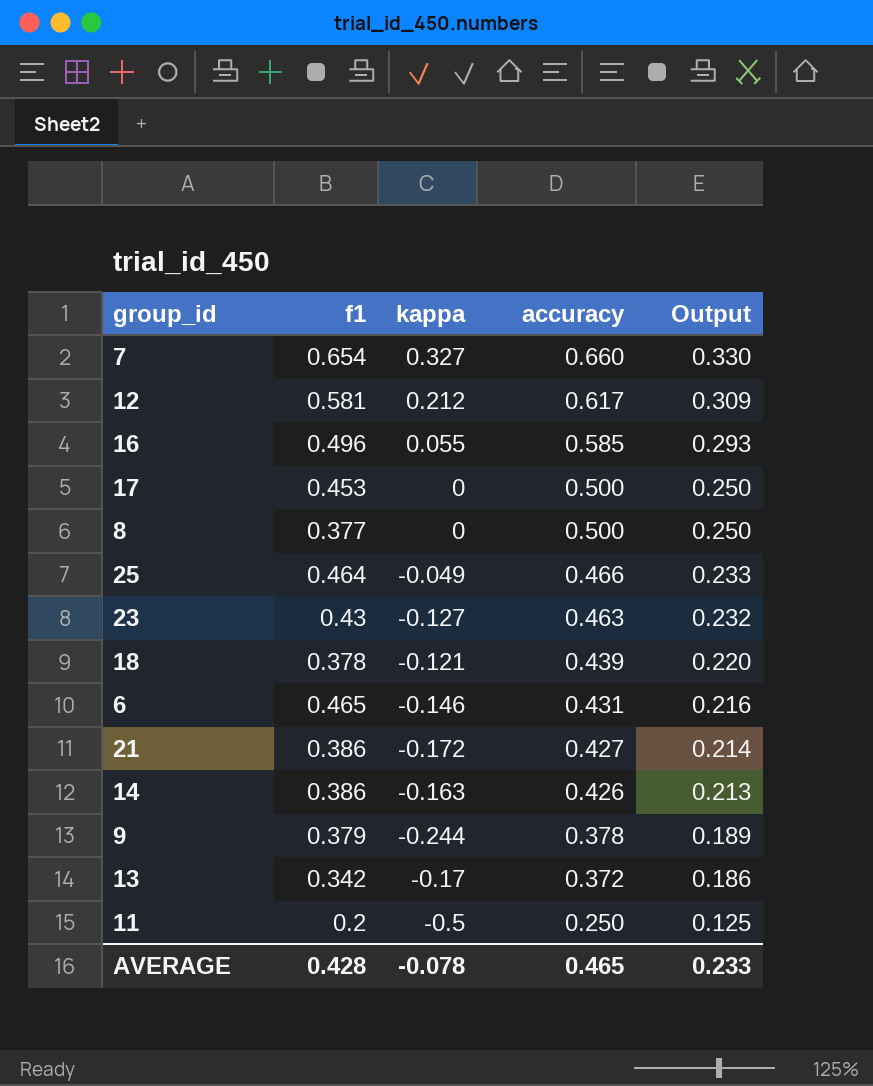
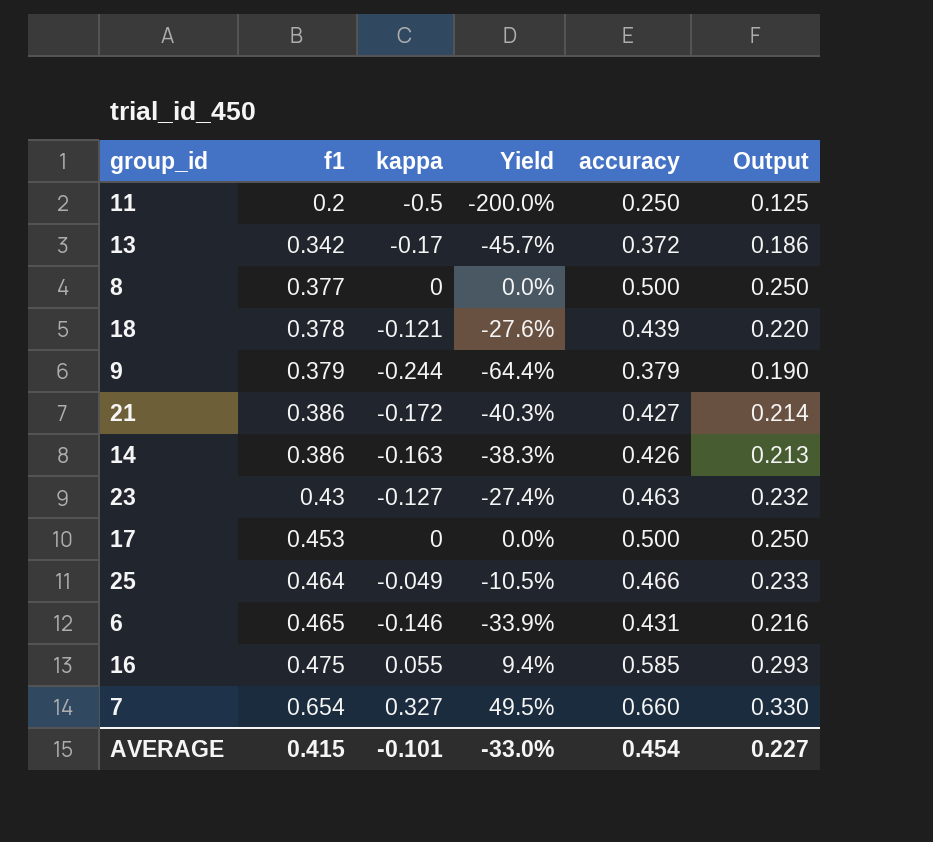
row order: accuracy descending -> f1 ascending
column Yield | formula: none -> [kappa] / [accuracy]
row 12: 0.581 | 0.212 | 0.617 | 0.309 -> none
9 | accuracy: 0.378 -> 0.379
9 | Output: 0.189 -> 0.190
16 | f1: 0.496 -> 0.475
AVERAGE | f1: 0.428 -> 0.415
AVERAGE | kappa: -0.078 -> -0.101
AVERAGE | accuracy: 0.465 -> 0.454
AVERAGE | Output: 0.233 -> 0.227

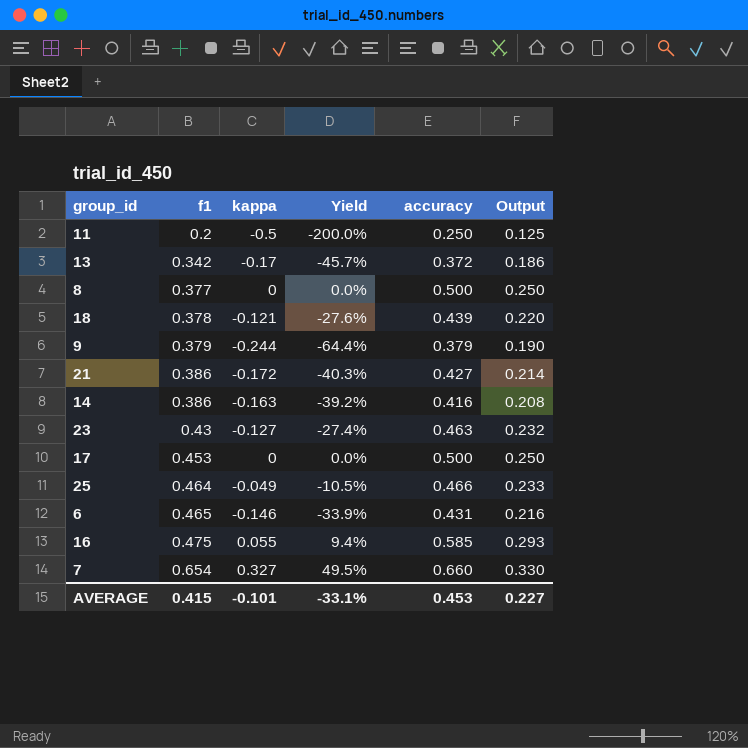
14 | Yield: -38.3% -> -39.2%
14 | accuracy: 0.426 -> 0.416
14 | Output: 0.213 -> 0.208
AVERAGE | Yield: -33.0% -> -33.1%
AVERAGE | accuracy: 0.454 -> 0.453

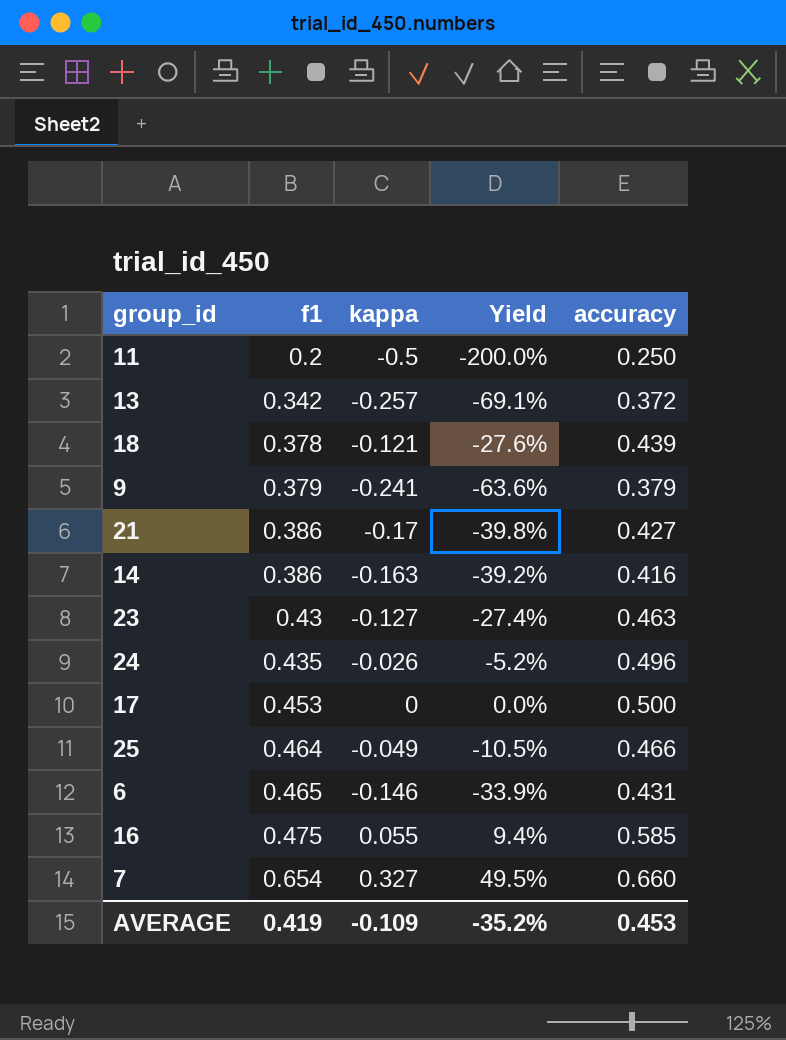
column Output | formula: [accuracy] * 0.5 -> none
row 8: 0.377 | 0 | 0.0% | 0.500 | 0.250 -> none
13 | kappa: -0.17 -> -0.257
13 | Yield: -45.7% -> -69.1%
9 | kappa: -0.244 -> -0.241
9 | Yield: -64.4% -> -63.6%
21 | kappa: -0.172 -> -0.17
21 | Yield: -40.3% -> -39.8%
row 24: none -> 0.435 | -0.026 | -5.2% | 0.496
AVERAGE | f1: 0.415 -> 0.419
AVERAGE | kappa: -0.101 -> -0.109
AVERAGE | Yield: -33.1% -> -35.2%

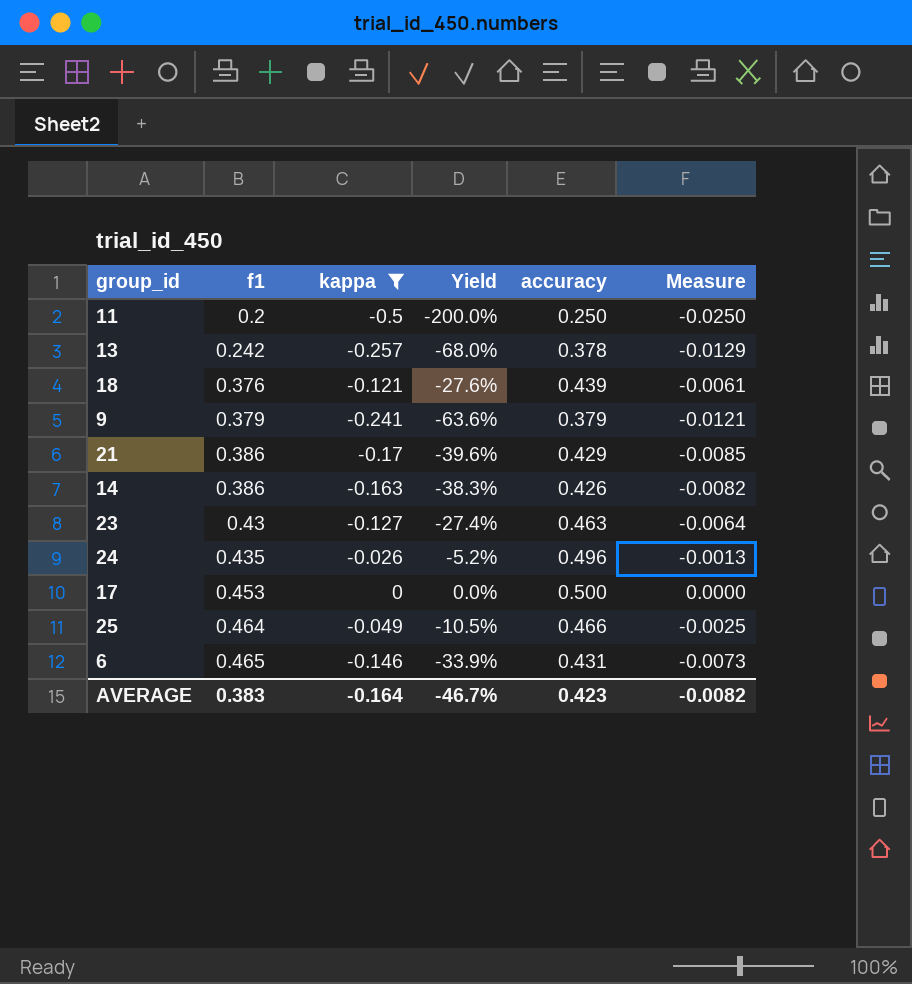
filter: none -> kappa <= 0
column Measure | formula: none -> [kappa] * 0.05
13 | f1: 0.342 -> 0.242
13 | Yield: -69.1% -> -68.0%
13 | accuracy: 0.372 -> 0.378
18 | f1: 0.378 -> 0.376
21 | Yield: -39.8% -> -39.6%
21 | accuracy: 0.427 -> 0.429
14 | Yield: -39.2% -> -38.3%
14 | accuracy: 0.416 -> 0.426
AVERAGE | f1: 0.419 -> 0.383
AVERAGE | kappa: -0.109 -> -0.164
AVERAGE | Yield: -35.2% -> -46.7%
AVERAGE | accuracy: 0.453 -> 0.423

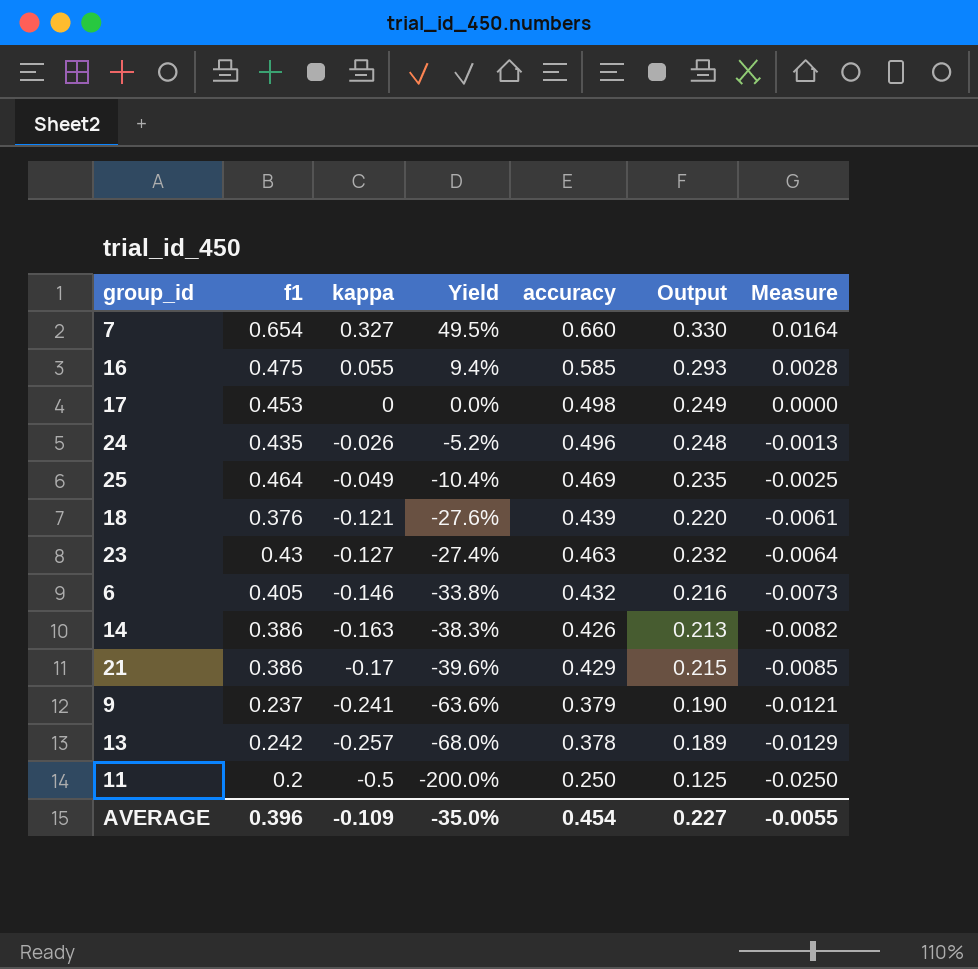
filter: kappa <= 0 -> none
row order: f1 ascending -> kappa descending
column Output | formula: none -> [accuracy] * 0.5
17 | accuracy: 0.500 -> 0.498
25 | Yield: -10.5% -> -10.4%
25 | accuracy: 0.466 -> 0.469
6 | f1: 0.465 -> 0.405
6 | Yield: -33.9% -> -33.8%
6 | accuracy: 0.431 -> 0.432
9 | f1: 0.379 -> 0.237
AVERAGE | f1: 0.383 -> 0.396
AVERAGE | kappa: -0.164 -> -0.109
AVERAGE | Yield: -46.7% -> -35.0%
AVERAGE | accuracy: 0.423 -> 0.454
AVERAGE | Measure: -0.0082 -> -0.0055

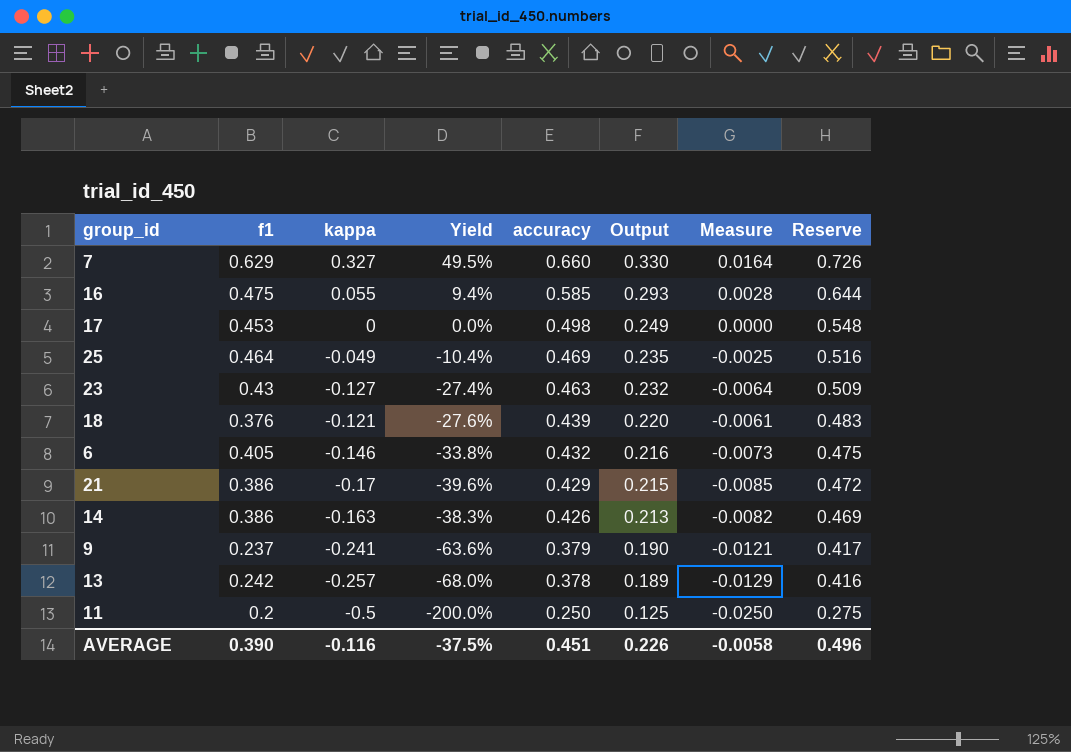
row order: kappa descending -> accuracy descending
column Reserve | formula: none -> [accuracy] * 1.1
row 24: 0.435 | -0.026 | -5.2% | 0.496 | 0.248 | -0.0013 -> none
7 | f1: 0.654 -> 0.629
AVERAGE | f1: 0.396 -> 0.390
AVERAGE | kappa: -0.109 -> -0.116
AVERAGE | Yield: -35.0% -> -37.5%
AVERAGE | accuracy: 0.454 -> 0.451
AVERAGE | Output: 0.227 -> 0.226
AVERAGE | Measure: -0.0055 -> -0.0058

